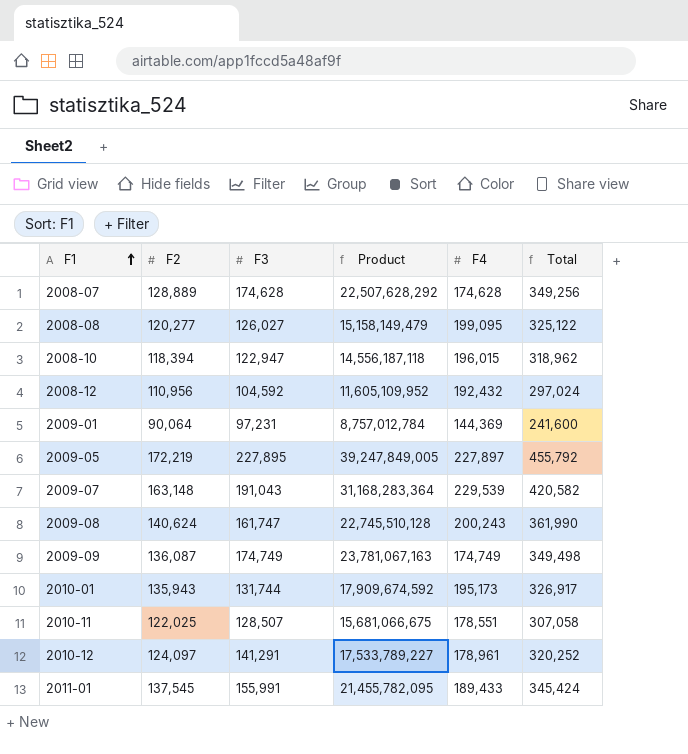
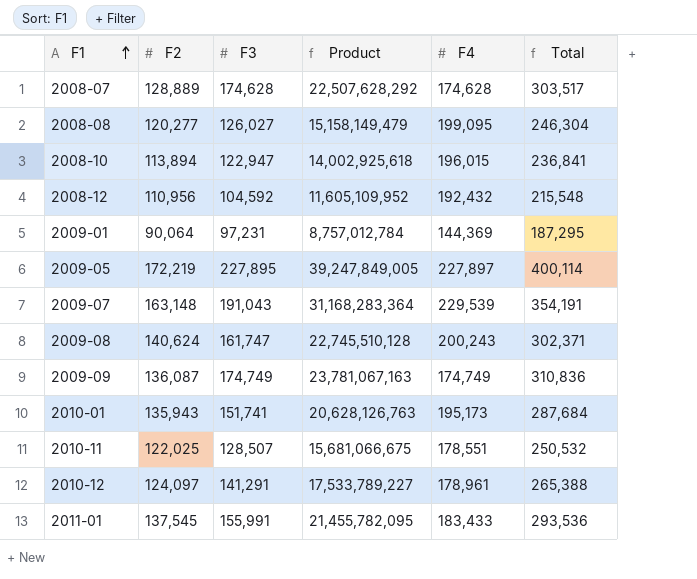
column Total | formula: [F3] + [F4] -> [F2] + [F3]
2008-10 | F2: 118,394 -> 113,894
2008-10 | Product: 14,556,187,118 -> 14,002,925,618
2010-01 | F3: 131,744 -> 151,741
2010-01 | Product: 17,909,674,592 -> 20,628,126,763
2011-01 | F4: 189,433 -> 183,433

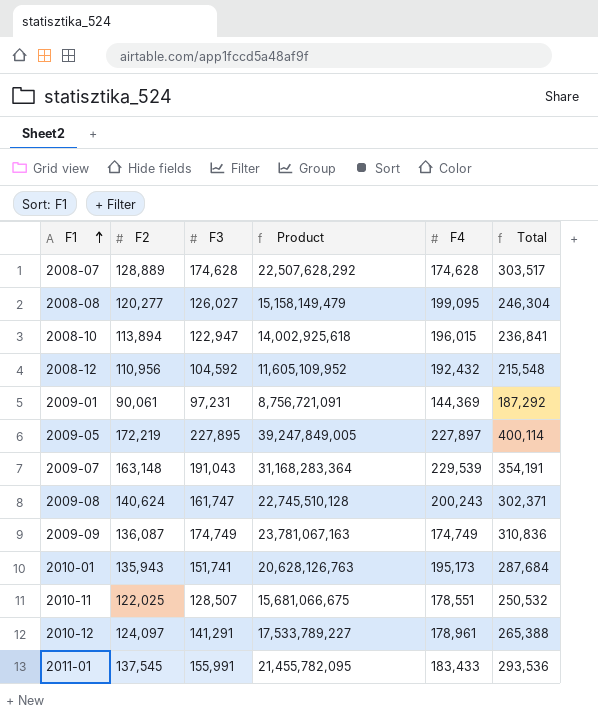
2009-01 | F2: 90,064 -> 90,061
2009-01 | Product: 8,757,012,784 -> 8,756,721,091
2009-01 | Total: 187,295 -> 187,292

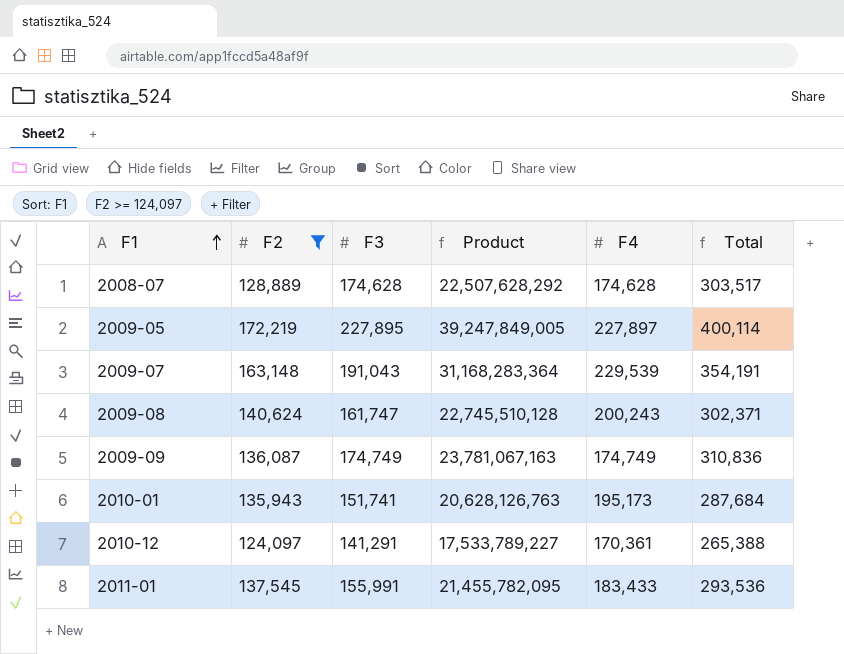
filter: none -> F2 >= 124,097
2010-12 | F4: 178,961 -> 170,361

